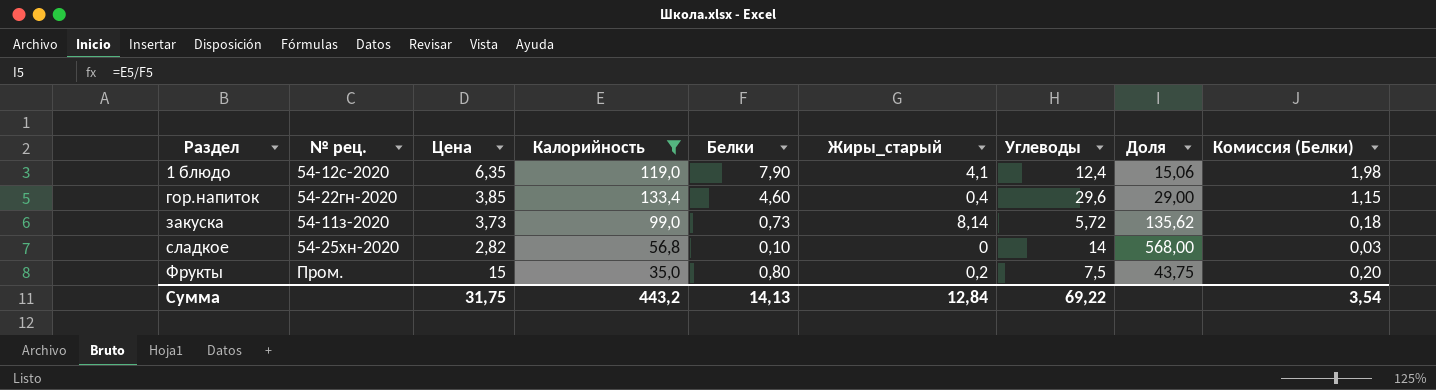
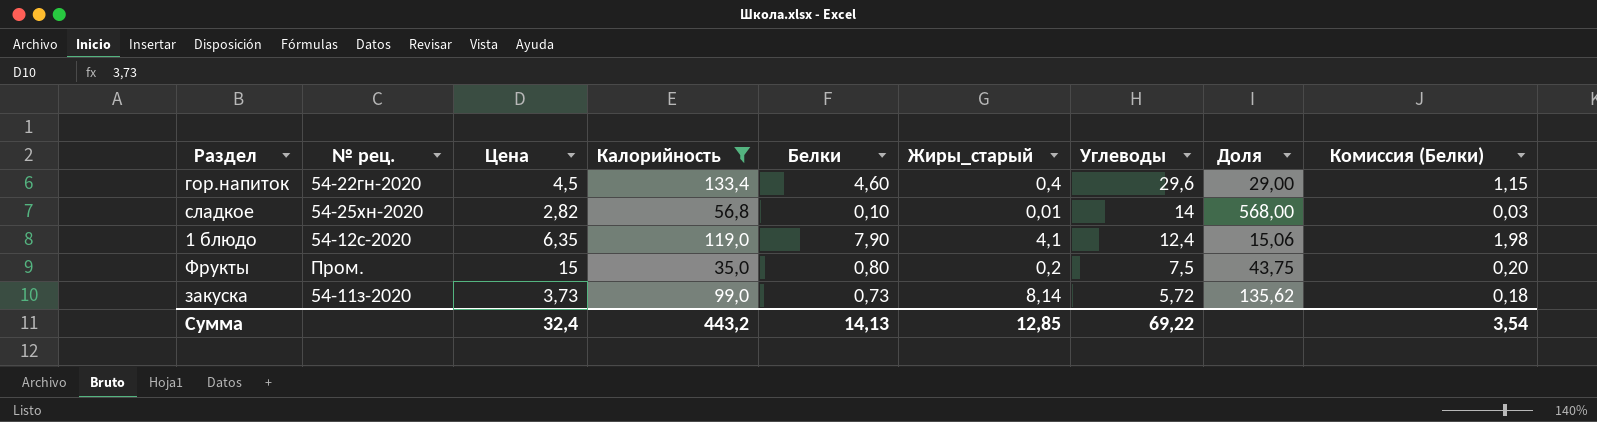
row order: Раздел ascending -> Углеводы descending
гор.напиток | Цена: 3,85 -> 4,5
сладкое | Жиры_старый: 0 -> 0,01
Сумма | Цена: 31,75 -> 32,4
Сумма | Жиры_старый: 12,84 -> 12,85

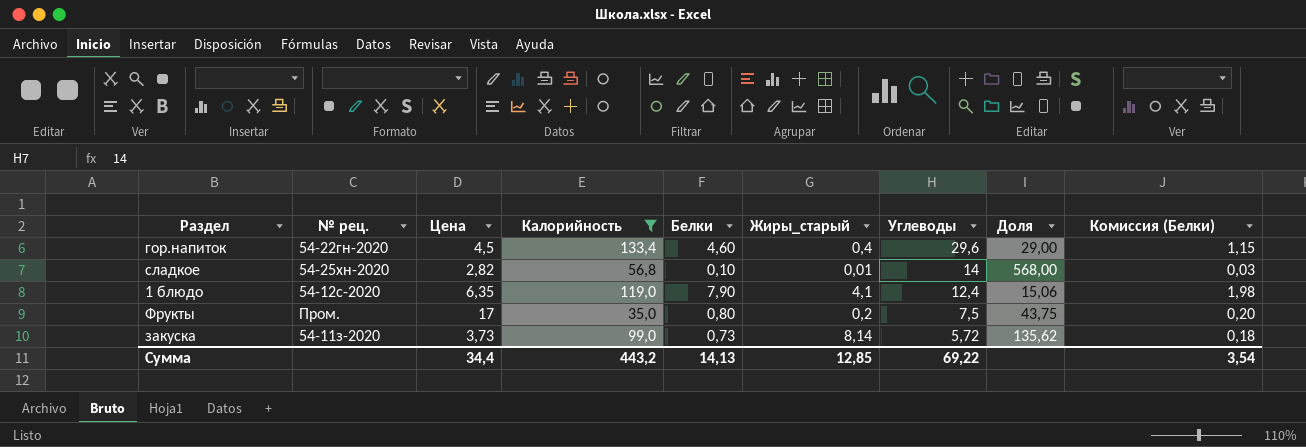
Фрукты | Цена: 15 -> 17
Сумма | Цена: 32,4 -> 34,4

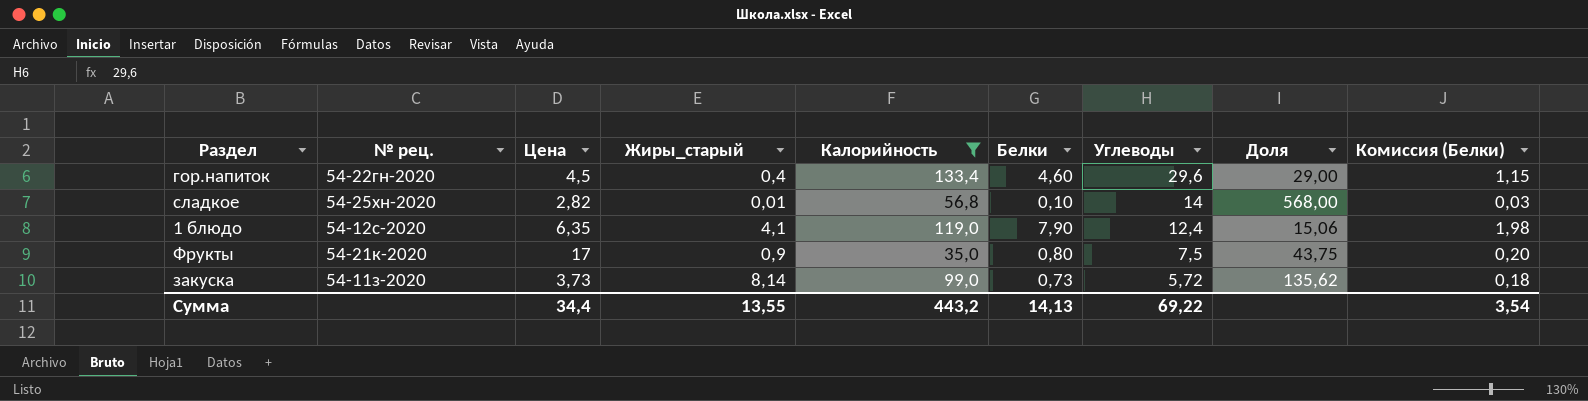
column Жиры_старый | position: 6 -> 4
Фрукты | № рец.: Пром. -> 54-21к-2020
Фрукты | Жиры_старый: 0,2 -> 0,9
Сумма | Жиры_старый: 12,85 -> 13,55

